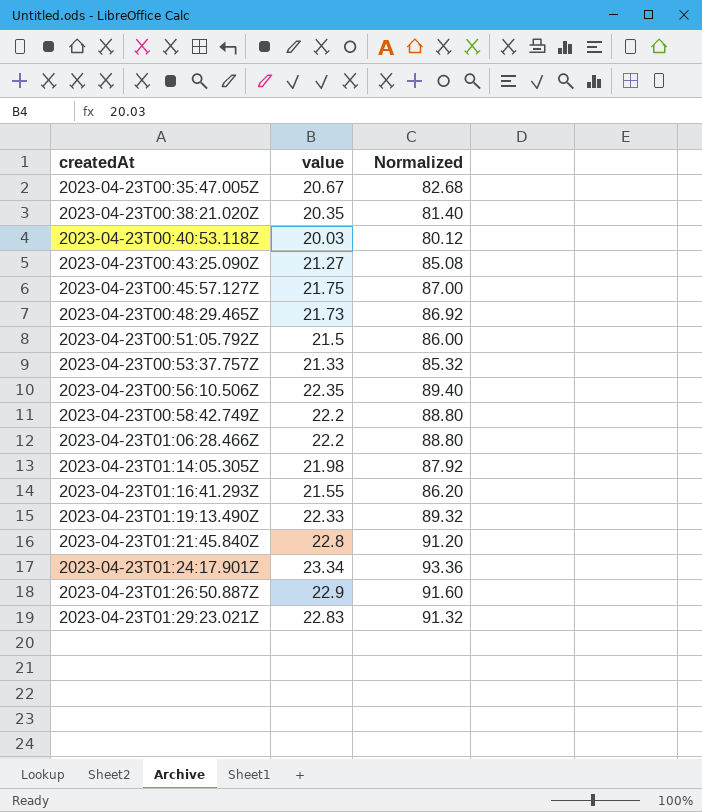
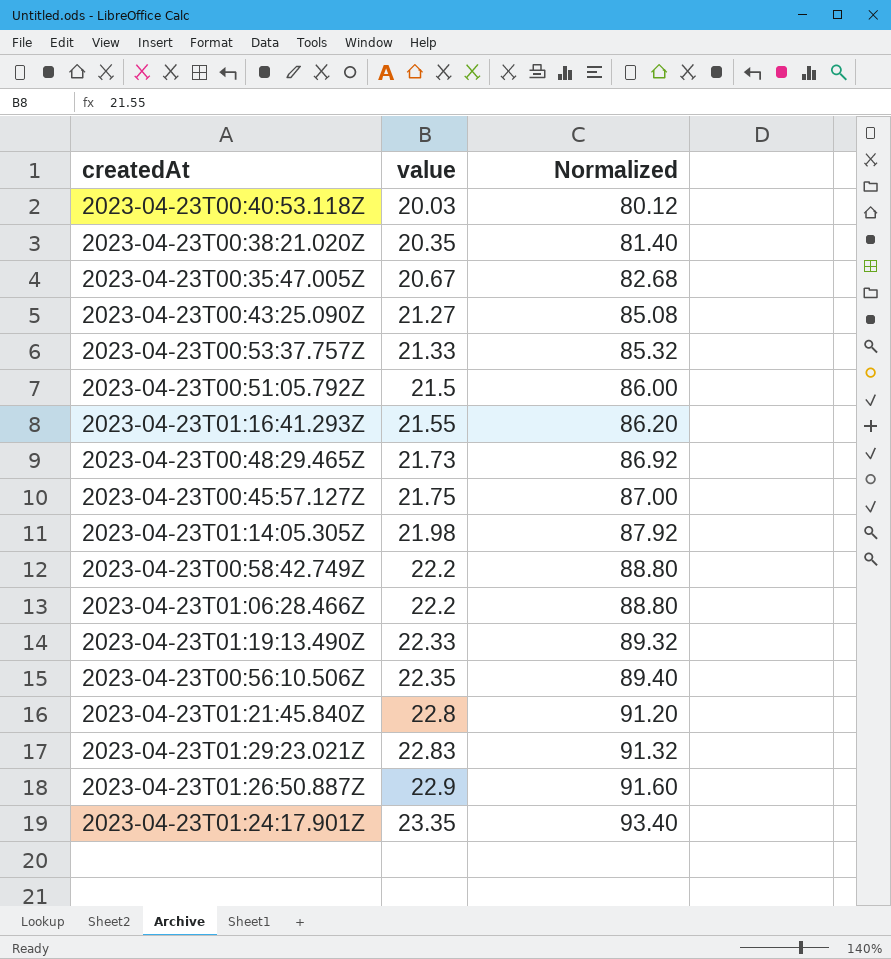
row order: createdAt ascending -> value ascending
2023-04-23T01:24:17.901Z | value: 23.34 -> 23.35
2023-04-23T01:24:17.901Z | Normalized: 93.36 -> 93.40

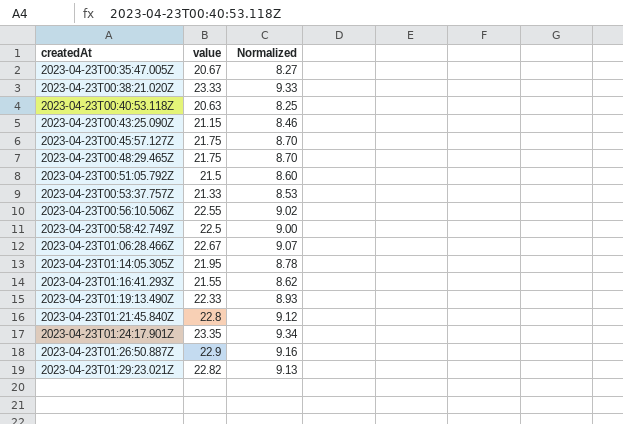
row order: value ascending -> createdAt ascending
column Normalized | formula: [value] * 4 -> [value] * 0.4
2023-04-23T00:38:21.020Z | value: 20.35 -> 23.33
2023-04-23T00:40:53.118Z | value: 20.03 -> 20.63
2023-04-23T00:43:25.090Z | value: 21.27 -> 21.15
2023-04-23T00:48:29.465Z | value: 21.73 -> 21.75
2023-04-23T00:56:10.506Z | value: 22.35 -> 22.55
2023-04-23T00:58:42.749Z | value: 22.2 -> 22.5
2023-04-23T01:06:28.466Z | value: 22.2 -> 22.67
2023-04-23T01:14:05.305Z | value: 21.98 -> 21.95
2023-04-23T01:29:23.021Z | value: 22.83 -> 22.82

